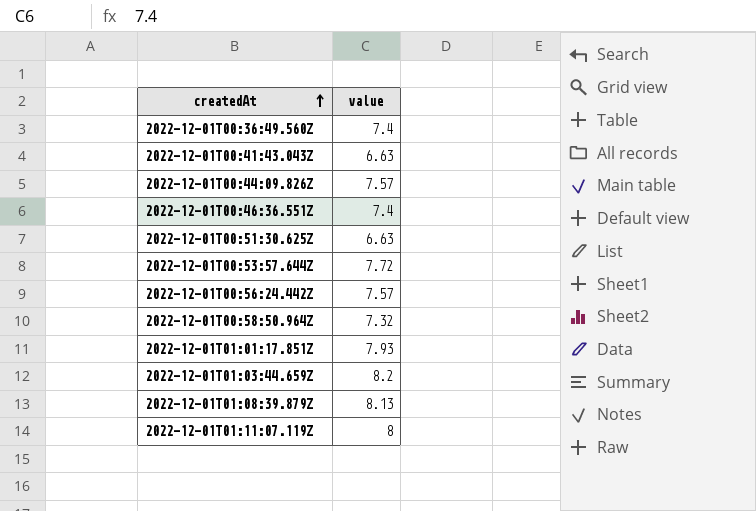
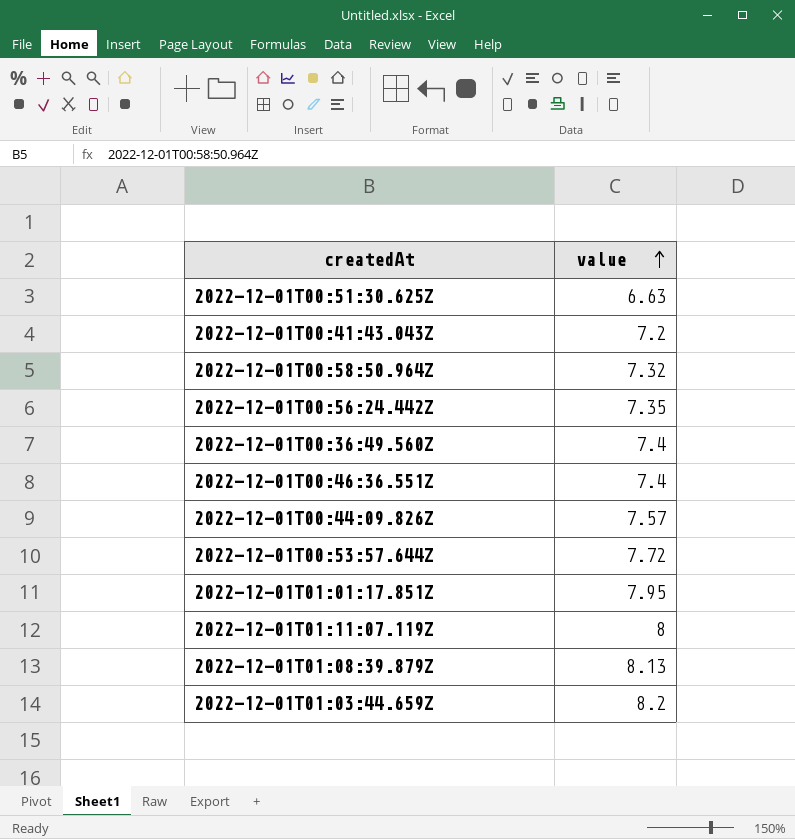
row order: createdAt ascending -> value ascending
2022-12-01T00:41:43.043Z | value: 6.63 -> 7.2
2022-12-01T00:56:24.442Z | value: 7.57 -> 7.35
2022-12-01T01:01:17.851Z | value: 7.93 -> 7.95

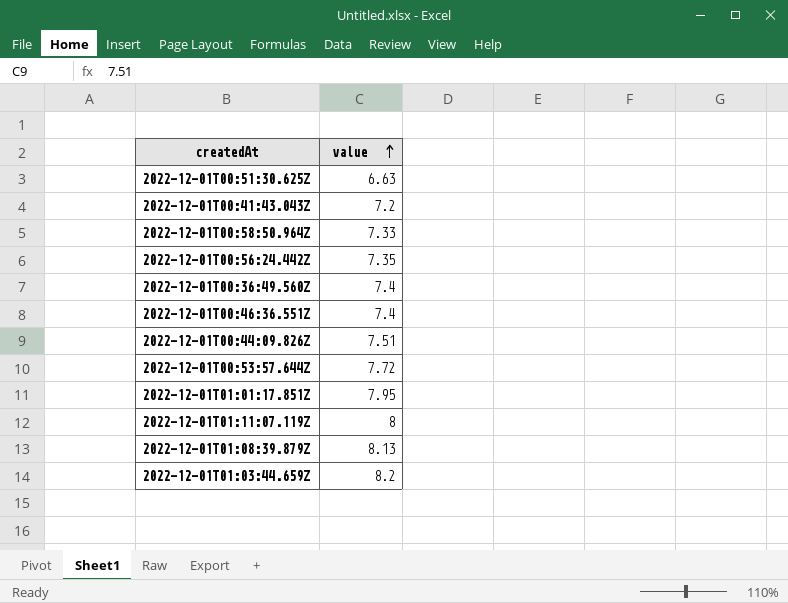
2022-12-01T00:58:50.964Z | value: 7.32 -> 7.33
2022-12-01T00:44:09.826Z | value: 7.57 -> 7.51

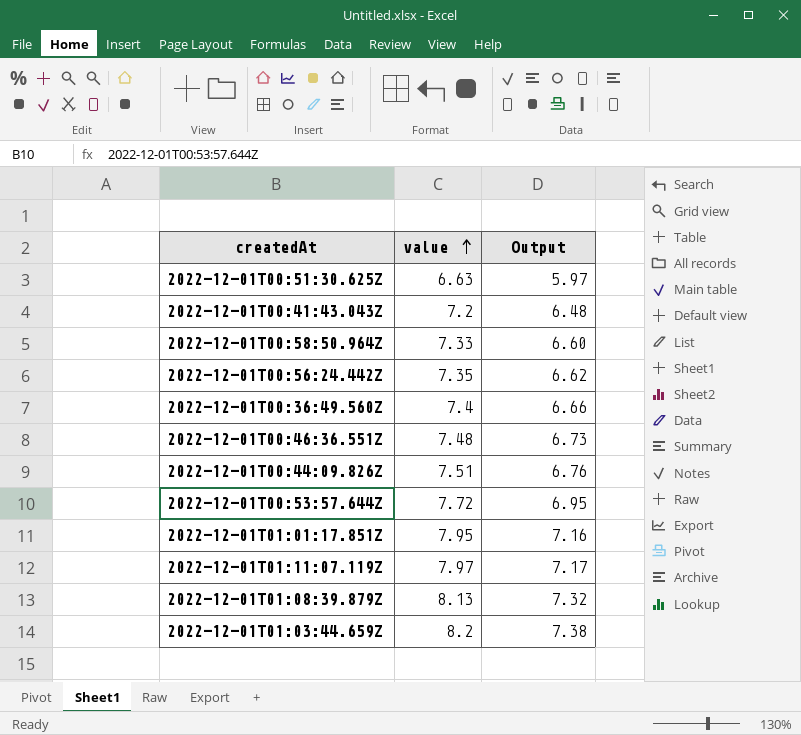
column Output | formula: none -> [value] * 0.9
2022-12-01T00:46:36.551Z | value: 7.4 -> 7.48
2022-12-01T01:11:07.119Z | value: 8 -> 7.97

